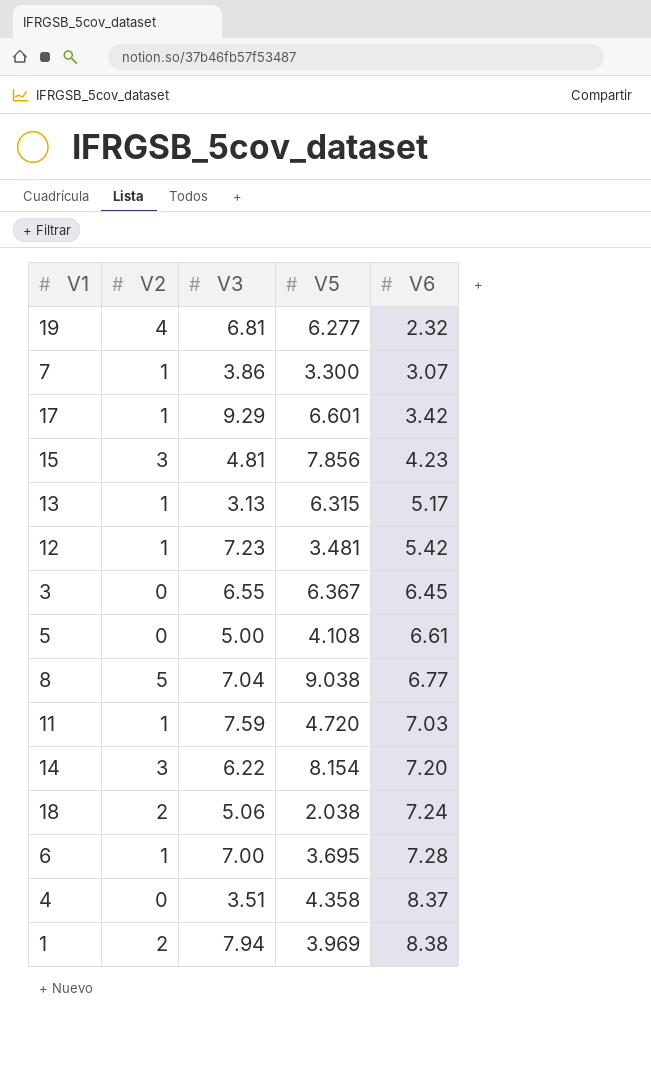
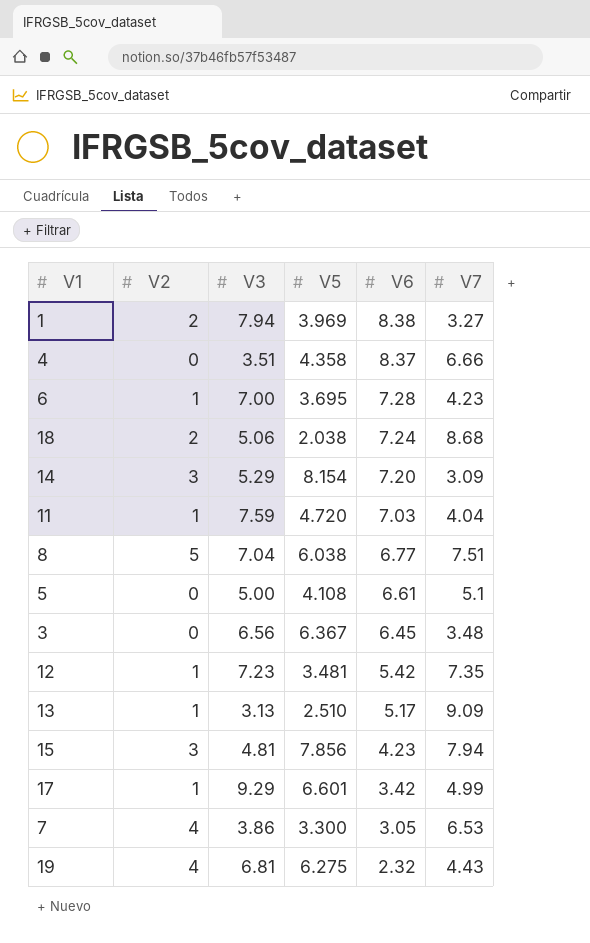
row order: V6 ascending -> V6 descending
column V7 | position: none -> 6
14 | V3: 6.22 -> 5.29
8 | V5: 9.038 -> 6.038
3 | V3: 6.55 -> 6.56
13 | V5: 6.315 -> 2.510
7 | V2: 1 -> 4
7 | V6: 3.07 -> 3.05
19 | V5: 6.277 -> 6.275

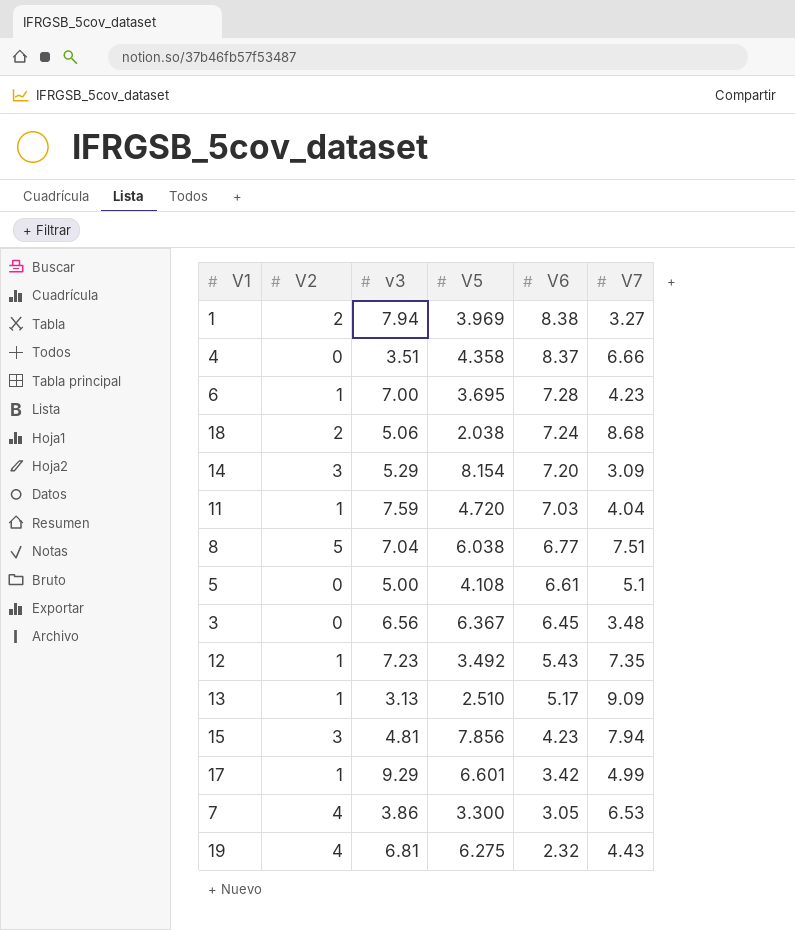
column name: V3 -> v3
12 | V5: 3.481 -> 3.492
12 | V6: 5.42 -> 5.43

